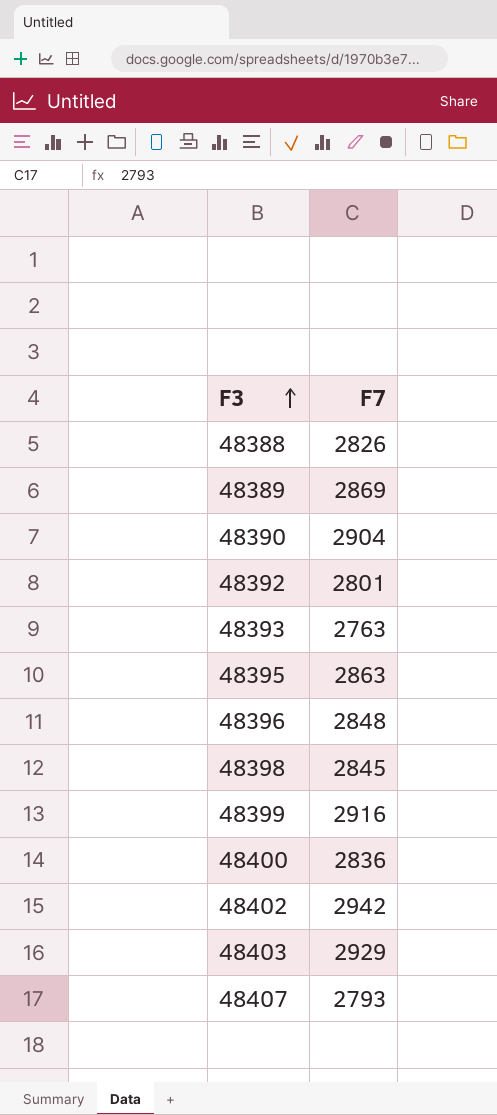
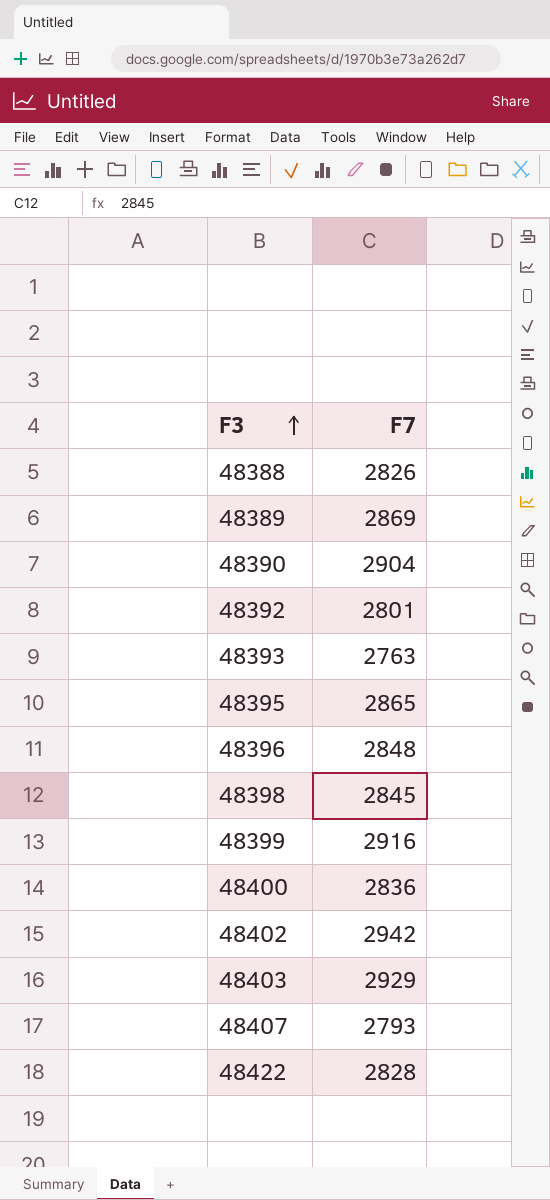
48395 | F7: 2863 -> 2865
row 48422: none -> 2828

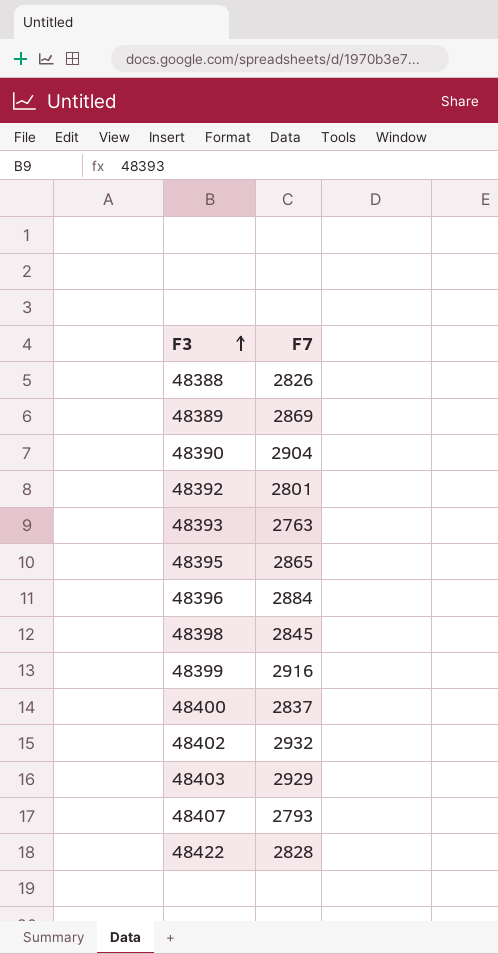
48396 | F7: 2848 -> 2884
48400 | F7: 2836 -> 2837
48402 | F7: 2942 -> 2932

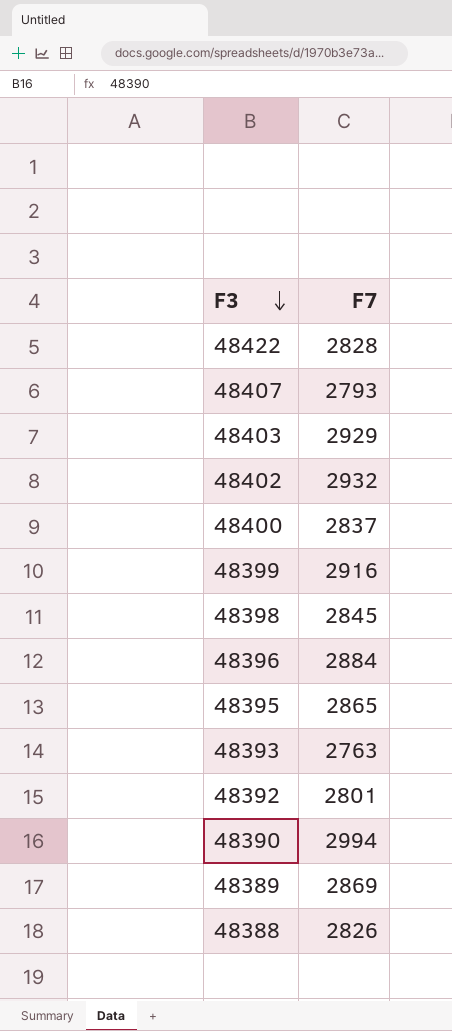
row order: F3 ascending -> F3 descending
48390 | F7: 2904 -> 2994

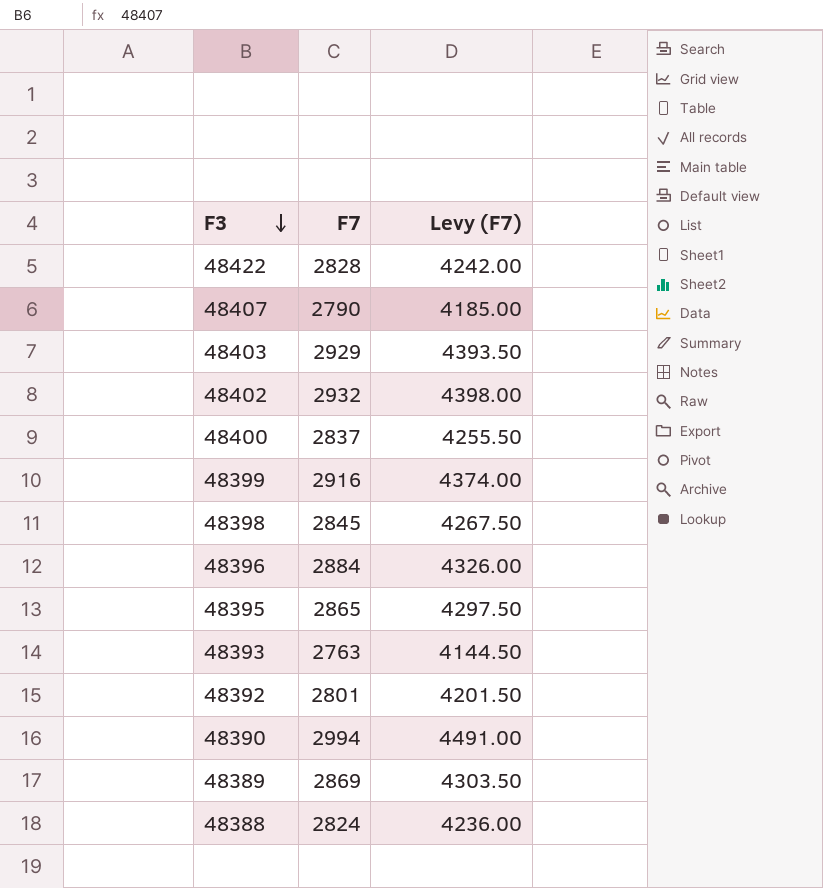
column Levy (F7) | formula: none -> [F7] * 1.5
48407 | F7: 2793 -> 2790
48388 | F7: 2826 -> 2824

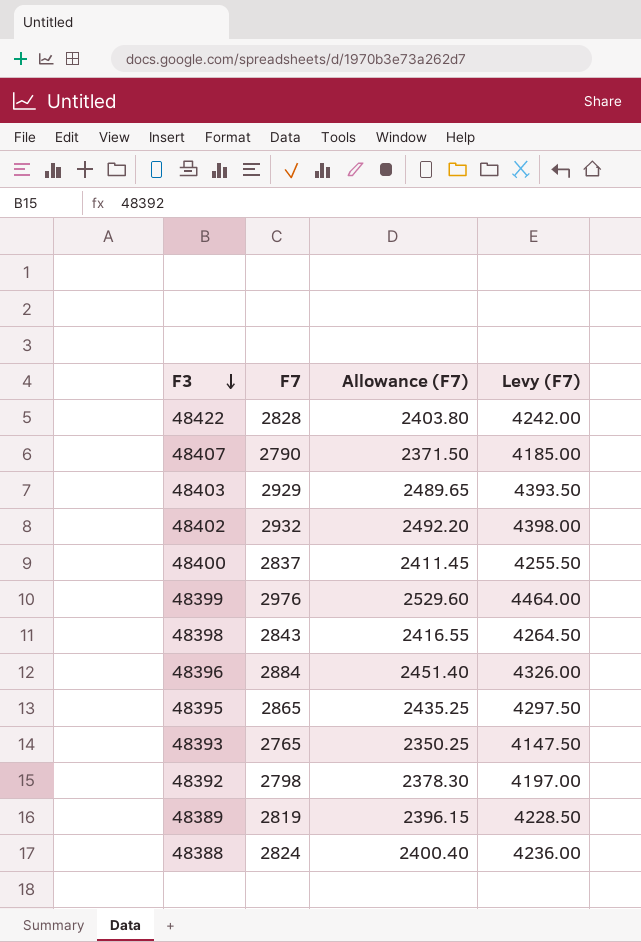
column Allowance (F7) | formula: none -> [F7] * 0.85
row 48390: 2994 | 4491.00 -> none
48399 | F7: 2916 -> 2976
48399 | Levy (F7): 4374.00 -> 4464.00
48398 | F7: 2845 -> 2843
48398 | Levy (F7): 4267.50 -> 4264.50
48393 | F7: 2763 -> 2765
48393 | Levy (F7): 4144.50 -> 4147.50
48392 | F7: 2801 -> 2798
48392 | Levy (F7): 4201.50 -> 4197.00
48389 | F7: 2869 -> 2819
48389 | Levy (F7): 4303.50 -> 4228.50

